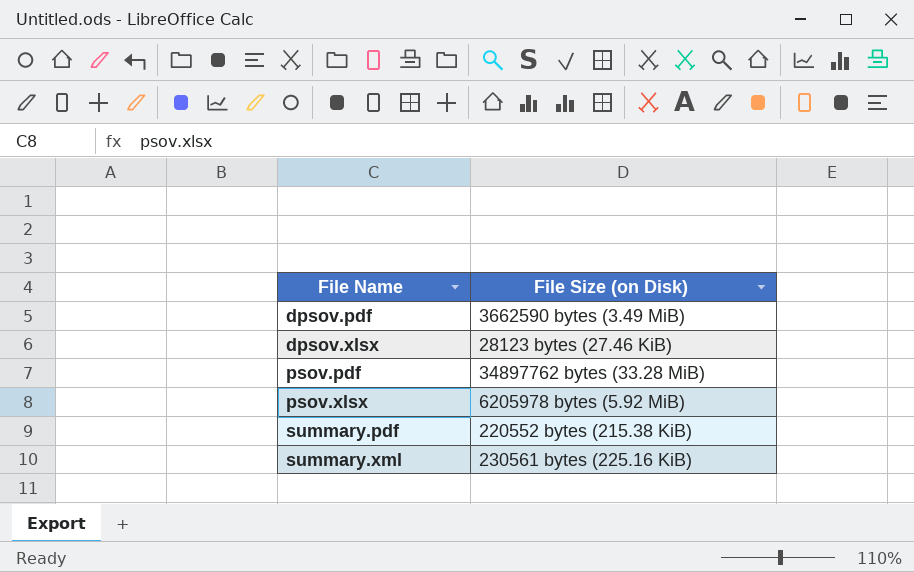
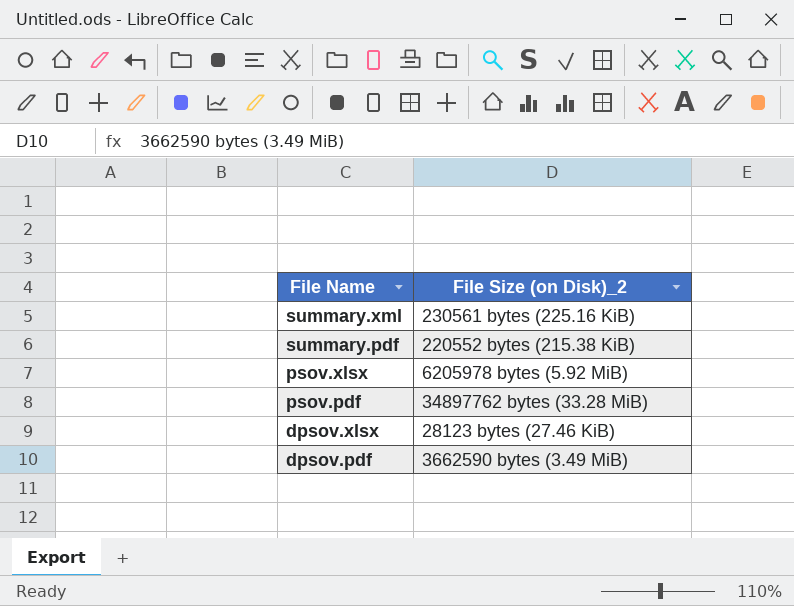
row order: File Name ascending -> File Name descending
column name: File Size (on Disk) -> File Size (on Disk)_2

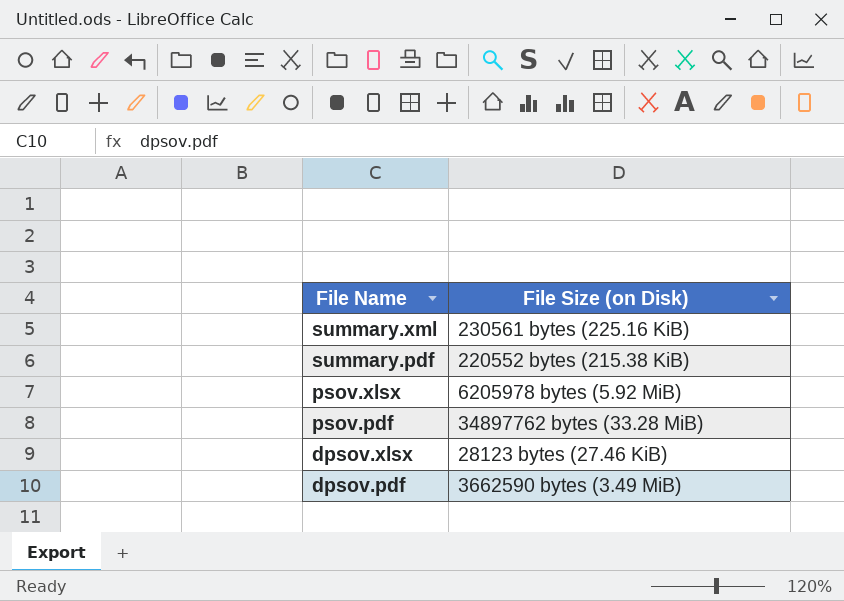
column name: File Size (on Disk)_2 -> File Size (on Disk)

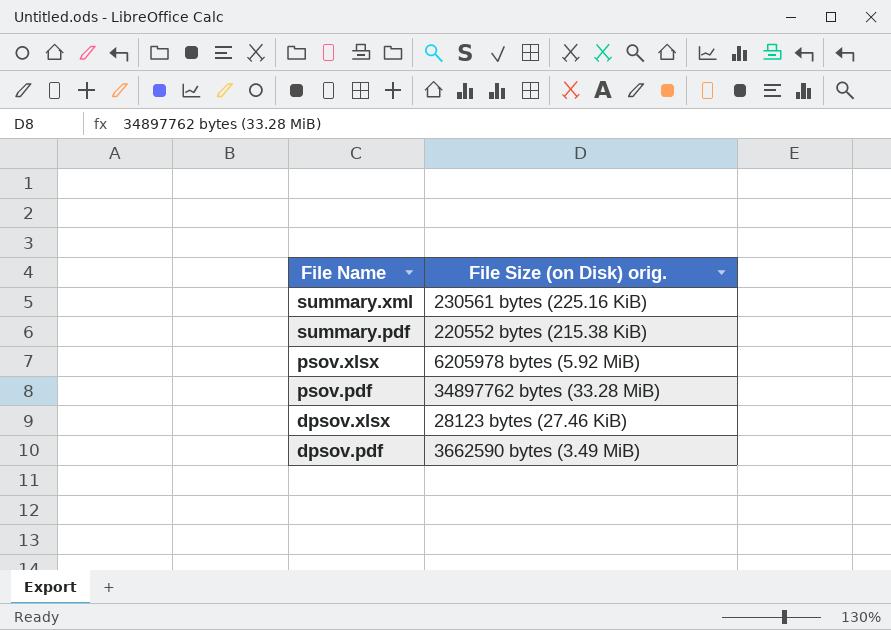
column name: File Size (on Disk) -> File Size (on Disk) orig.

